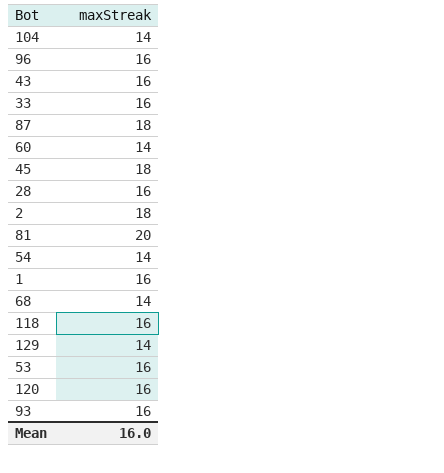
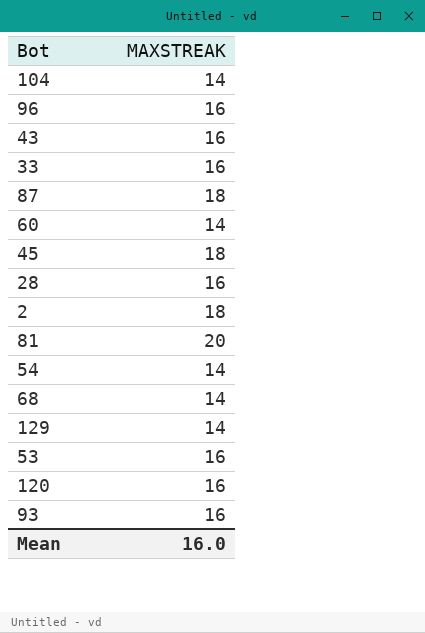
column name: maxStreak -> MAXSTREAK
row 1: 16 -> none
row 118: 16 -> none

